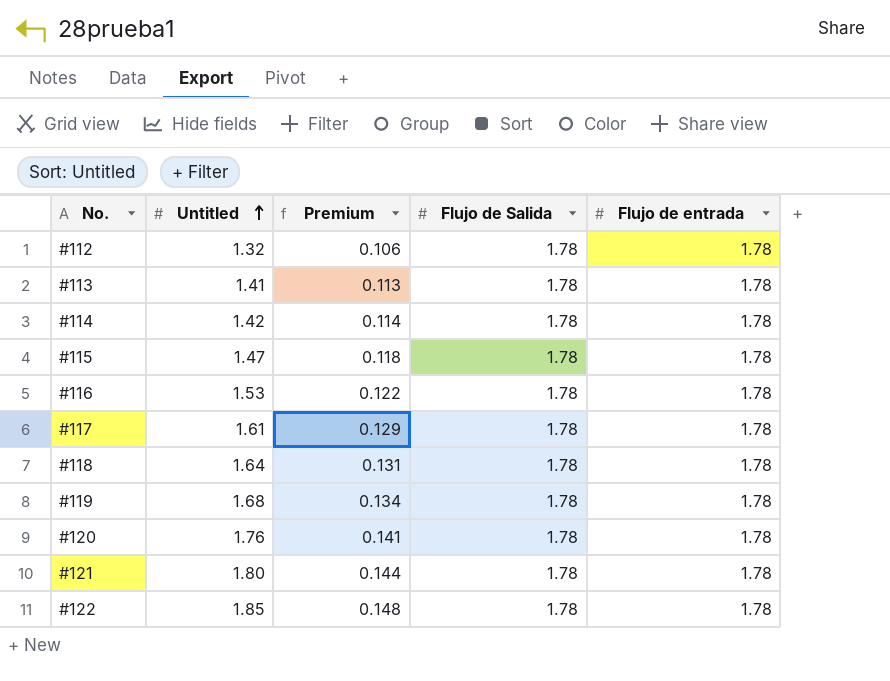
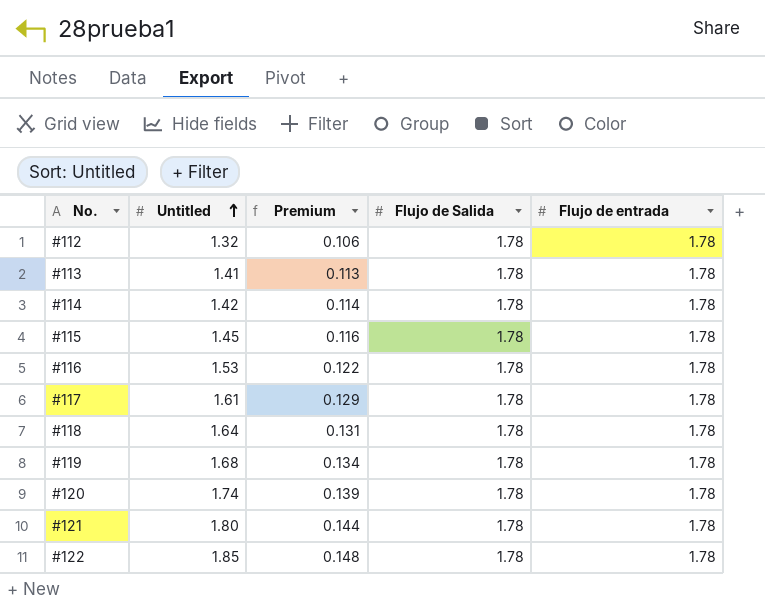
#115 | Untitled: 1.47 -> 1.45
#115 | Premium: 0.118 -> 0.116
#120 | Untitled: 1.76 -> 1.74
#120 | Premium: 0.141 -> 0.139

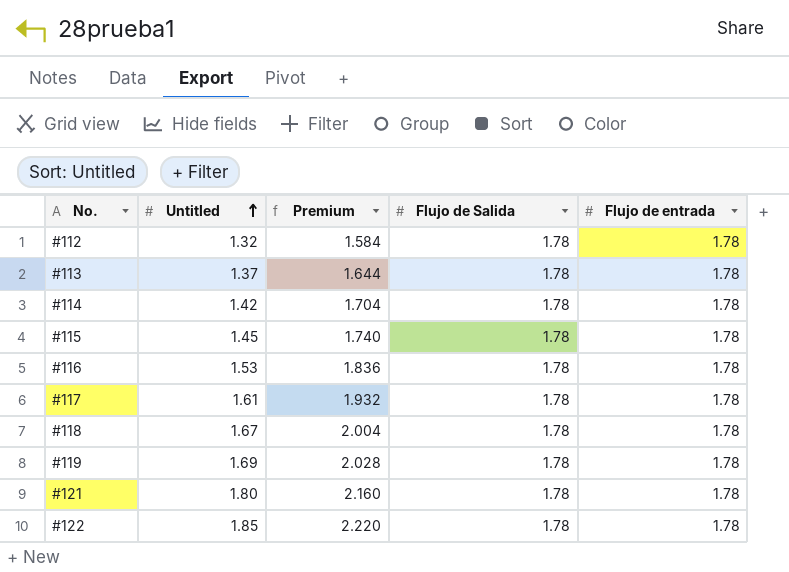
column Premium | formula: [Untitled] * 0.08 -> [Untitled] * 1.2
row #120: 1.74 | 0.139 | 1.78 | 1.78 -> none
#113 | Untitled: 1.41 -> 1.37
#118 | Untitled: 1.64 -> 1.67
#119 | Untitled: 1.68 -> 1.69

